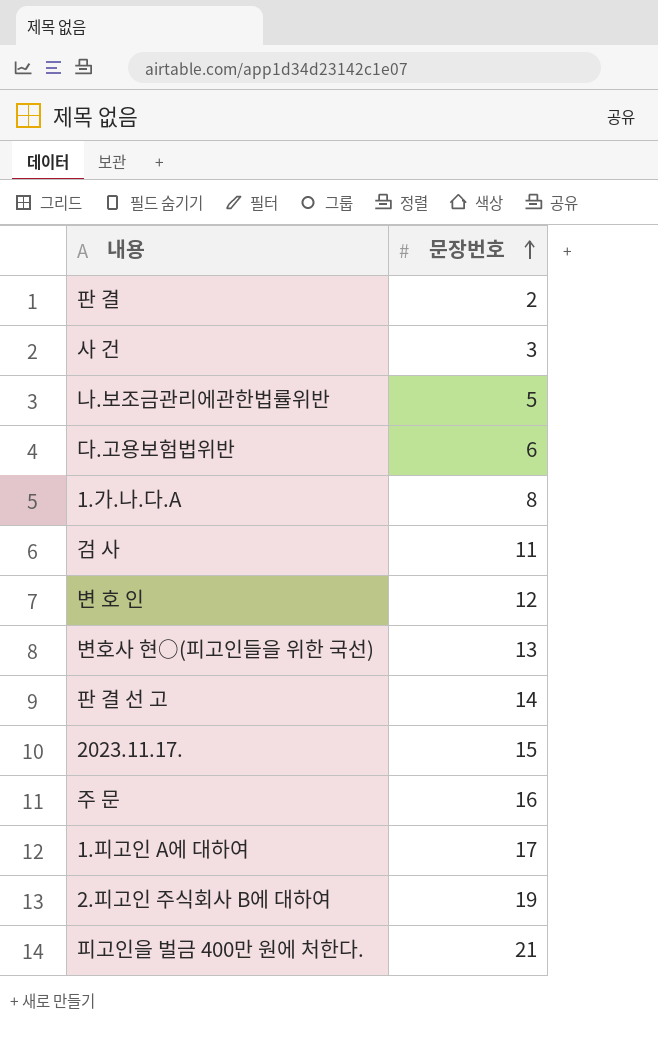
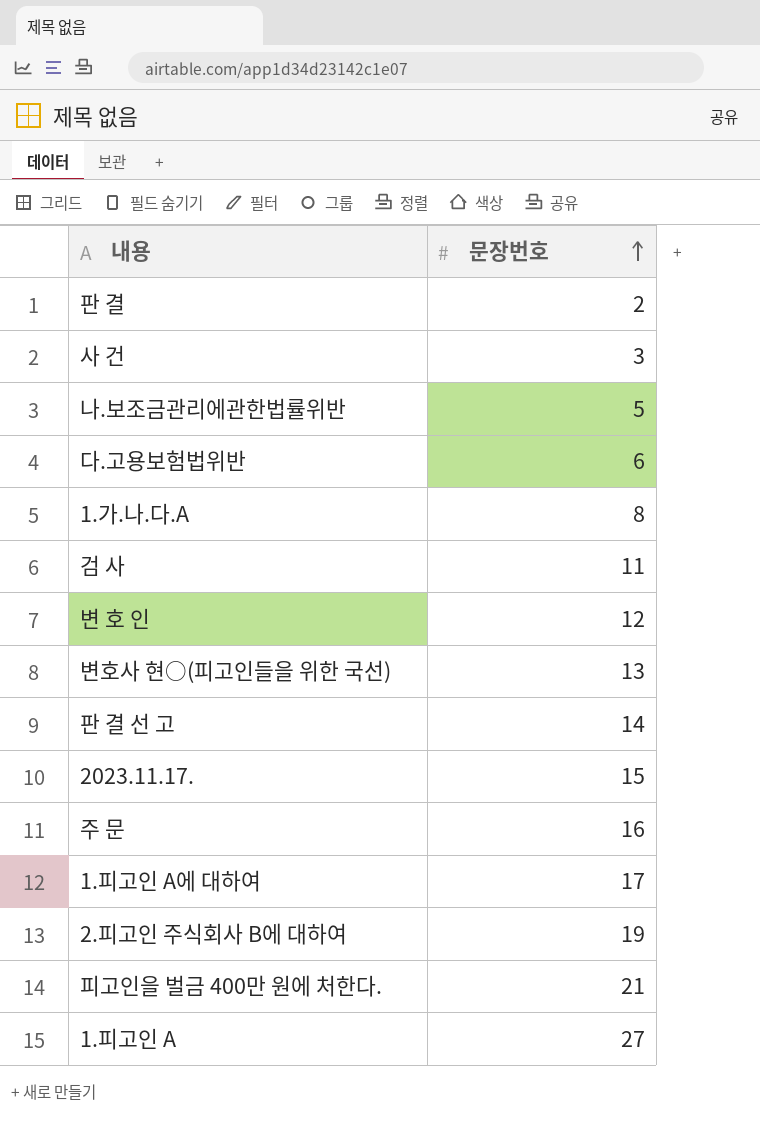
row 1.피고인 A: none -> 27

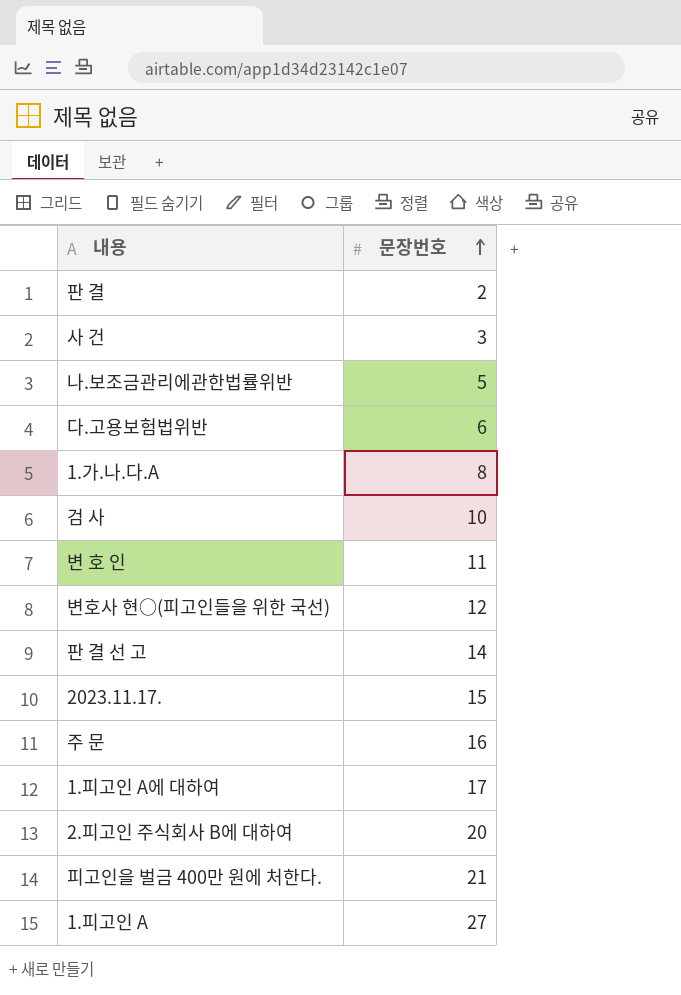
검 사 | 문장번호: 11 -> 10
변 호 인 | 문장번호: 12 -> 11
변호사 현○(피고인들을 위한 국선) | 문장번호: 13 -> 12
2.피고인 주식회사 B에 대하여 | 문장번호: 19 -> 20

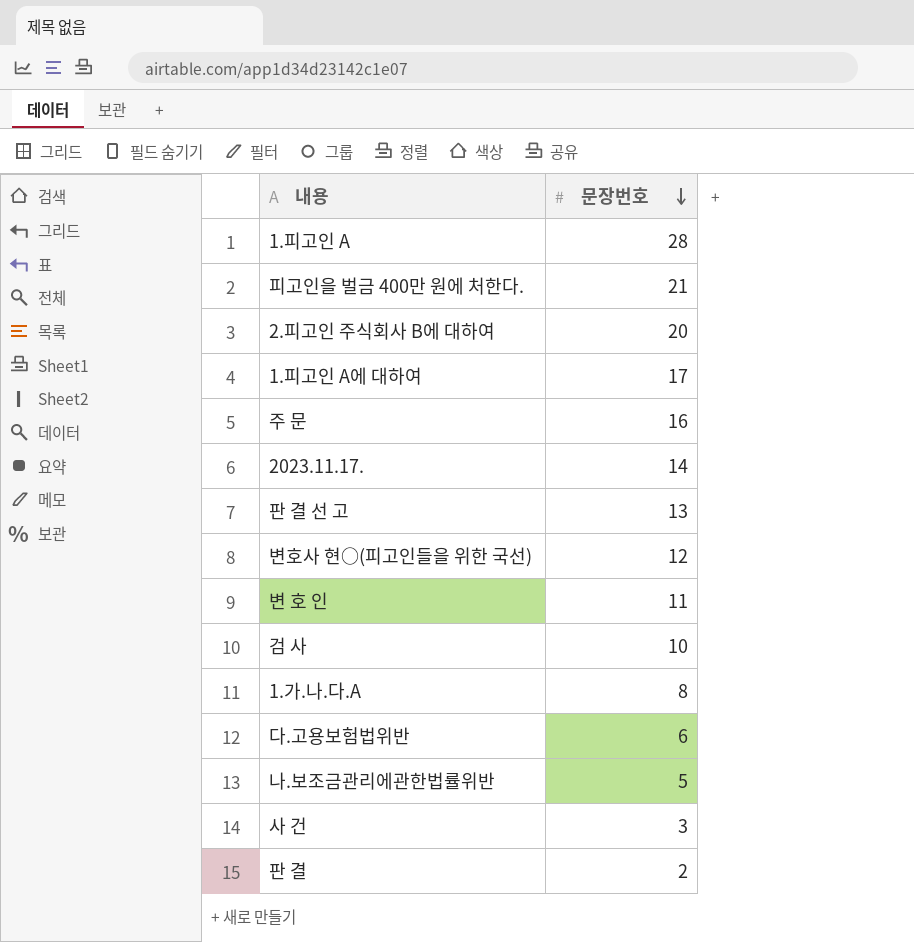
row order: 문장번호 ascending -> 문장번호 descending
1.피고인 A | 문장번호: 27 -> 28
2023.11.17. | 문장번호: 15 -> 14
판 결 선 고 | 문장번호: 14 -> 13

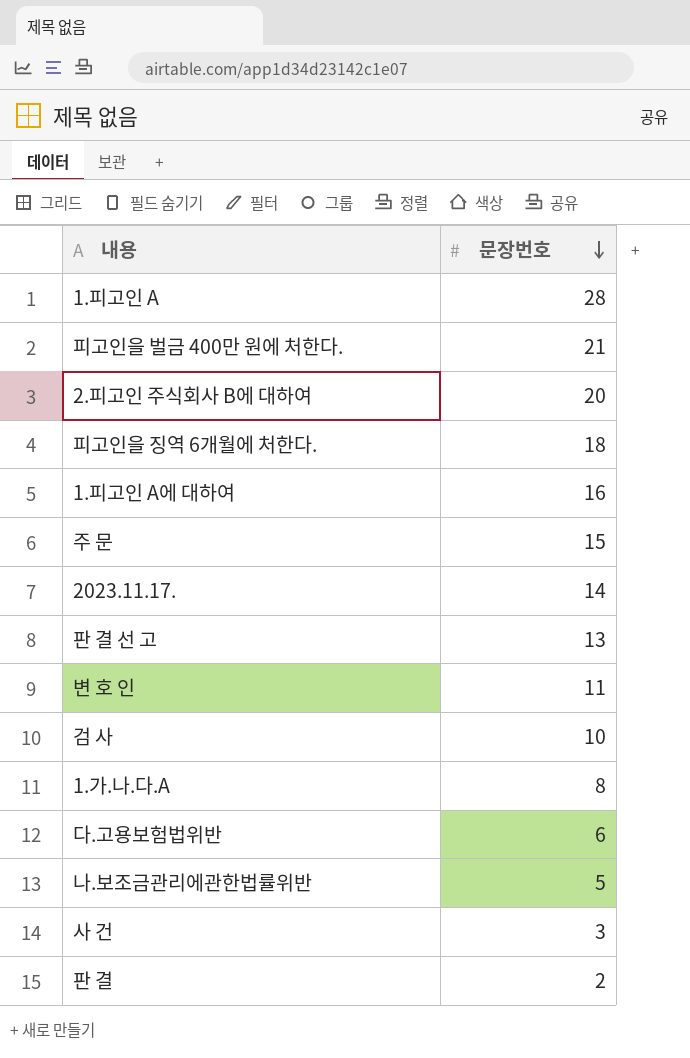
row 변호사 현○(피고인들을 위한 국선): 12 -> none
row 피고인을 징역 6개월에 처한다.: none -> 18
1.피고인 A에 대하여 | 문장번호: 17 -> 16
주 문 | 문장번호: 16 -> 15

